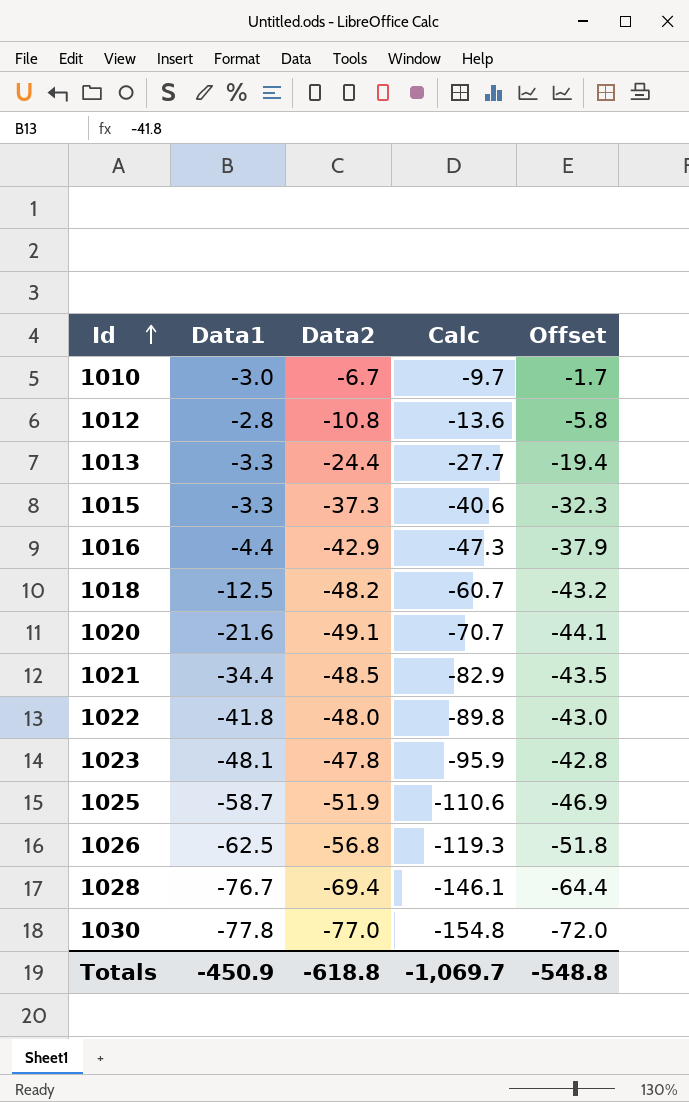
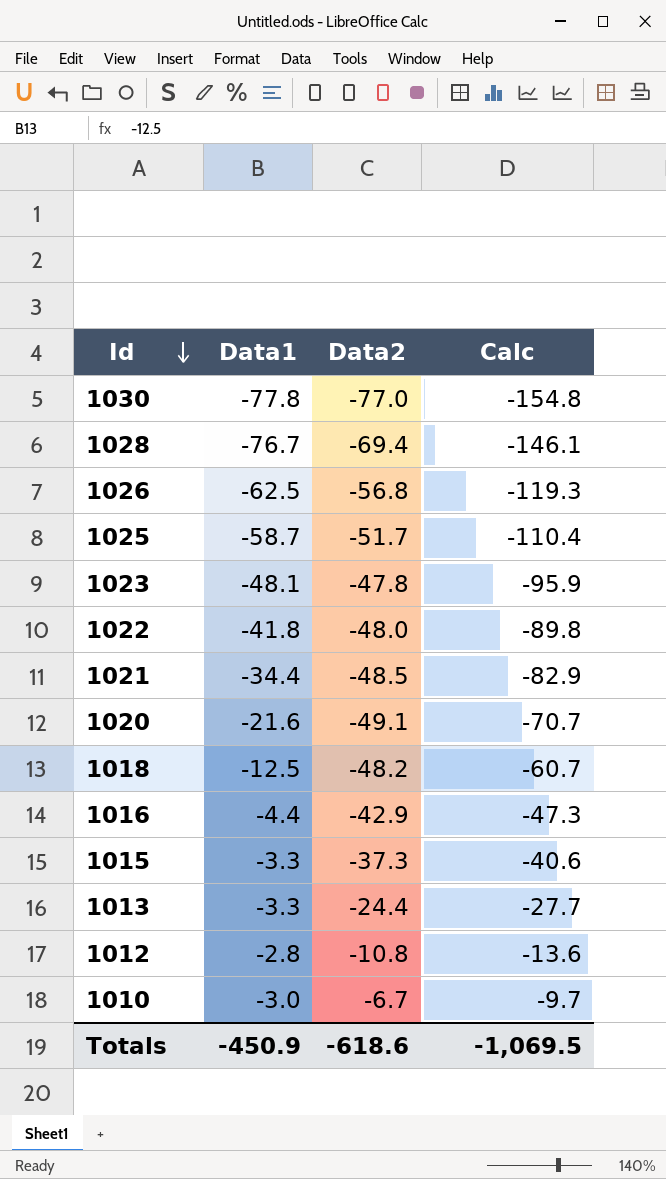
row order: Id ascending -> Id descending
column Offset | formula: [Data2] + 5 -> none
1025 | Data2: -51.9 -> -51.7
1025 | Calc: -110.6 -> -110.4
Totals | Data2: -618.8 -> -618.6
Totals | Calc: -1,069.7 -> -1,069.5

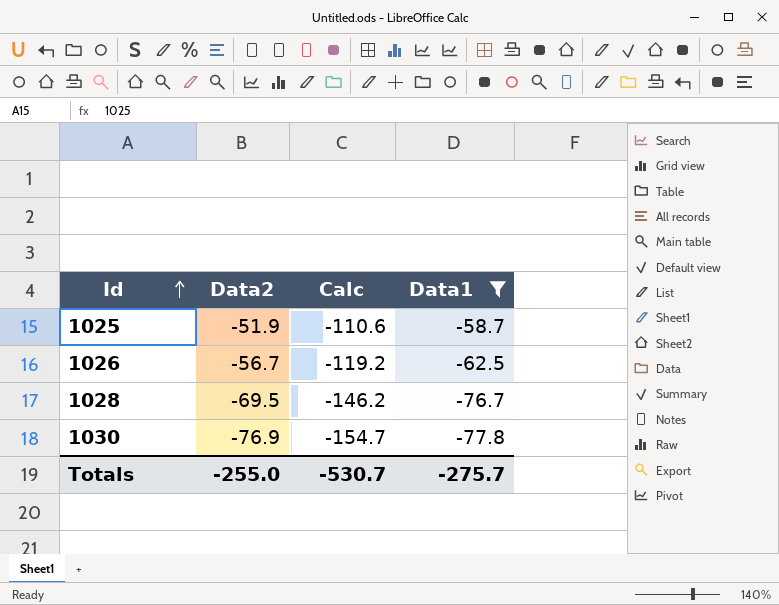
filter: none -> Data1 <= -58.7
row order: Id descending -> Id ascending
column Data1 | position: 2 -> 4
1025 | Data2: -51.7 -> -51.9
1025 | Calc: -110.4 -> -110.6
1026 | Data2: -56.8 -> -56.7
1026 | Calc: -119.3 -> -119.2
1028 | Data2: -69.4 -> -69.5
1028 | Calc: -146.1 -> -146.2
1030 | Data2: -77.0 -> -76.9
1030 | Calc: -154.8 -> -154.7
Totals | Data2: -618.6 -> -255.0
Totals | Calc: -1,069.5 -> -530.7
Totals | Data1: -450.9 -> -275.7

